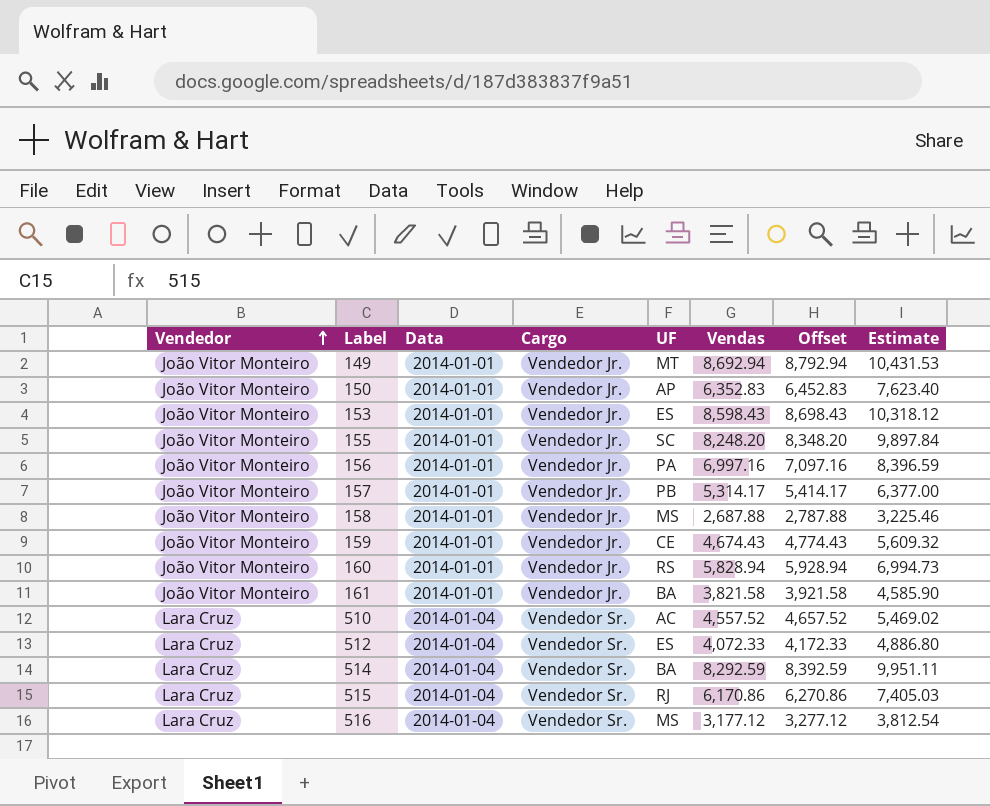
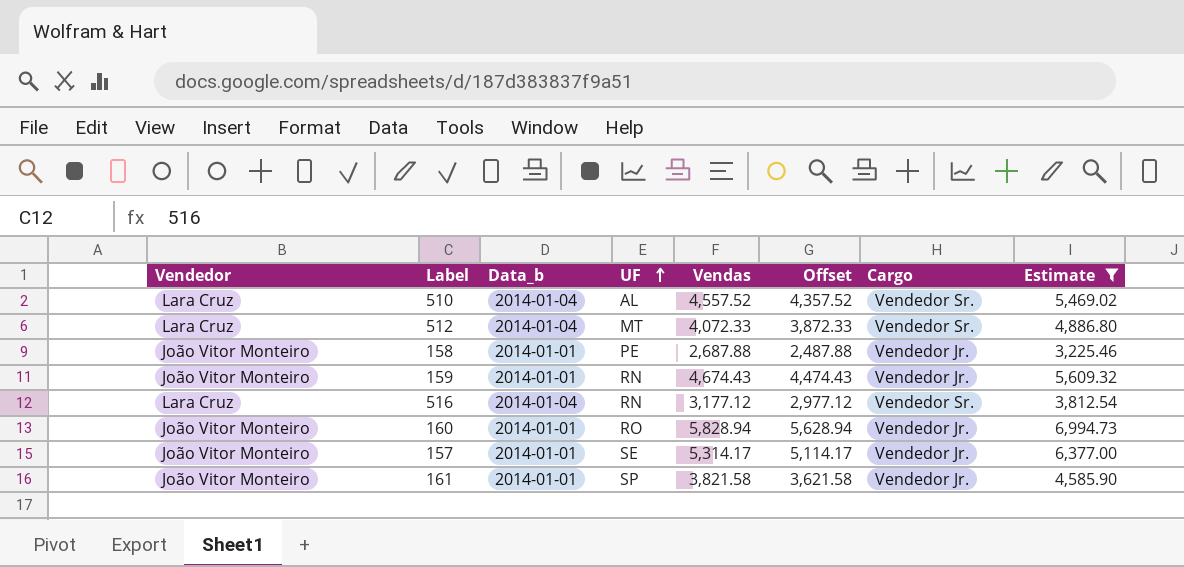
filter: none -> Estimate <= 6,994.73
row order: Vendedor ascending -> UF ascending
column name: Data -> Data_b
column Offset | formula: [Vendas] + 100 -> [Vendas] - 200
column Cargo | position: 4 -> 7
510 | UF: AC -> AL
512 | UF: ES -> MT
158 | UF: MS -> PE
159 | UF: CE -> RN
516 | UF: MS -> RN
160 | UF: RS -> RO
157 | UF: PB -> SE
161 | UF: BA -> SP

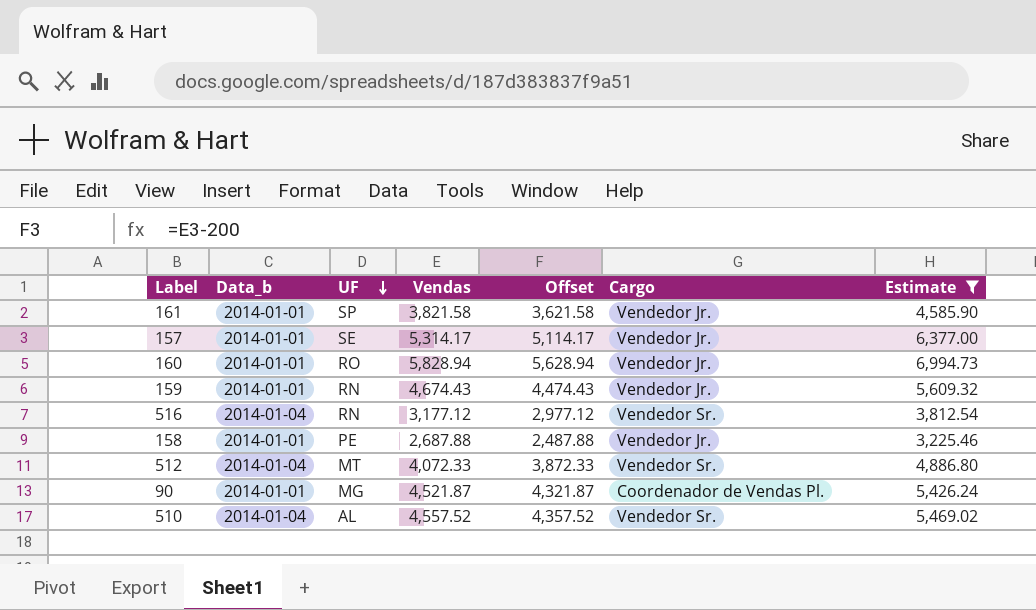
row order: UF ascending -> UF descending
column Vendedor | position: 1 -> none
row 90: none -> 2014-01-01 | MG | 4,521.87 | 4,321.87 | Coordenador de Vendas Pl. | 5,426.24

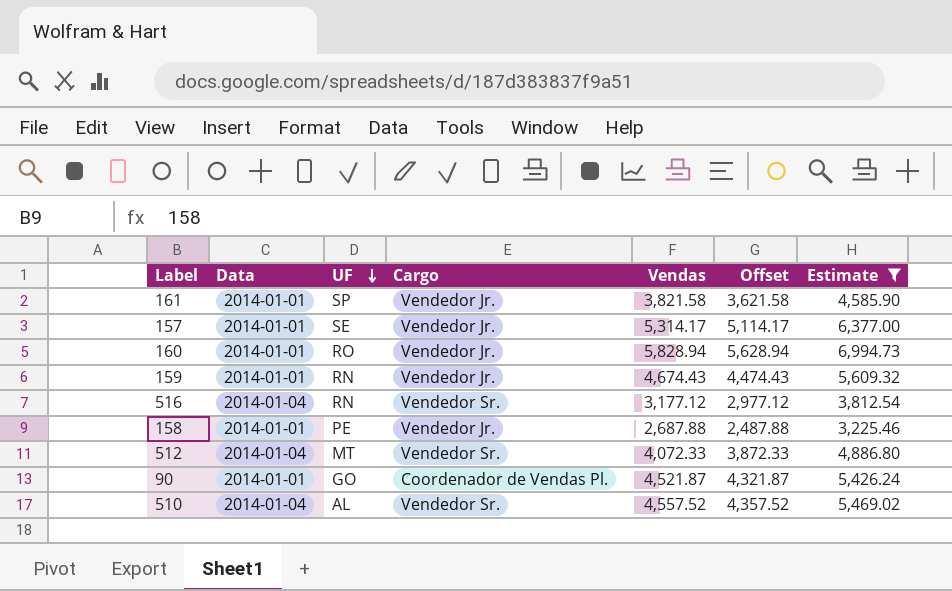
column name: Data_b -> Data
column Cargo | position: 6 -> 4
90 | UF: MG -> GO

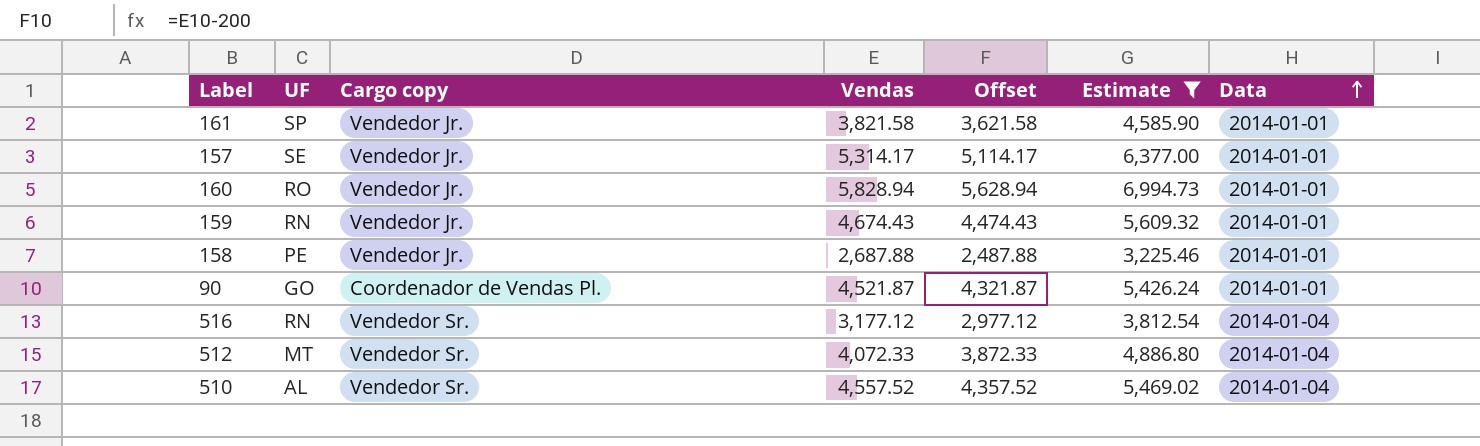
row order: UF descending -> Data ascending
column name: Cargo -> Cargo copy
column Data | position: 2 -> 7

